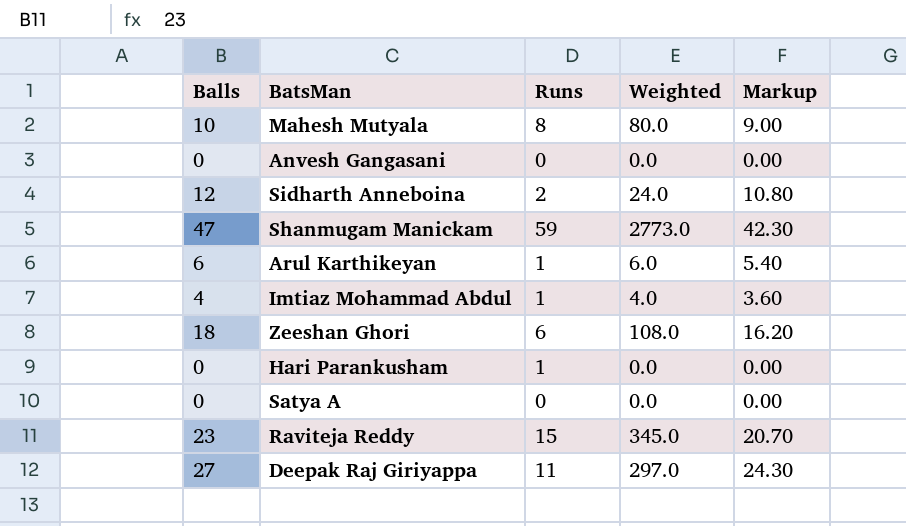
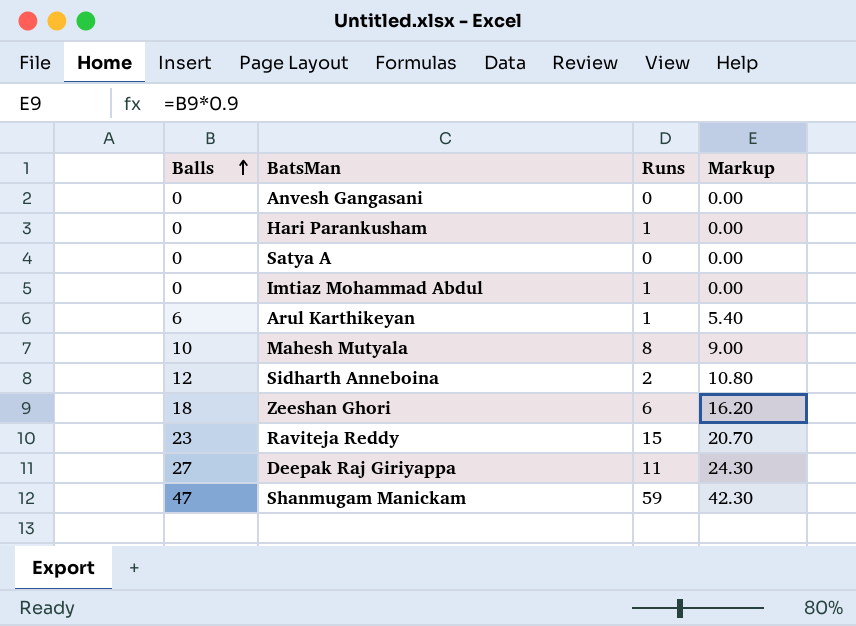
row order: none -> Balls ascending
column Weighted | formula: [Balls] * [Runs] -> none
Imtiaz Mohammad Abdul | Balls: 4 -> 0
Imtiaz Mohammad Abdul | Markup: 3.60 -> 0.00

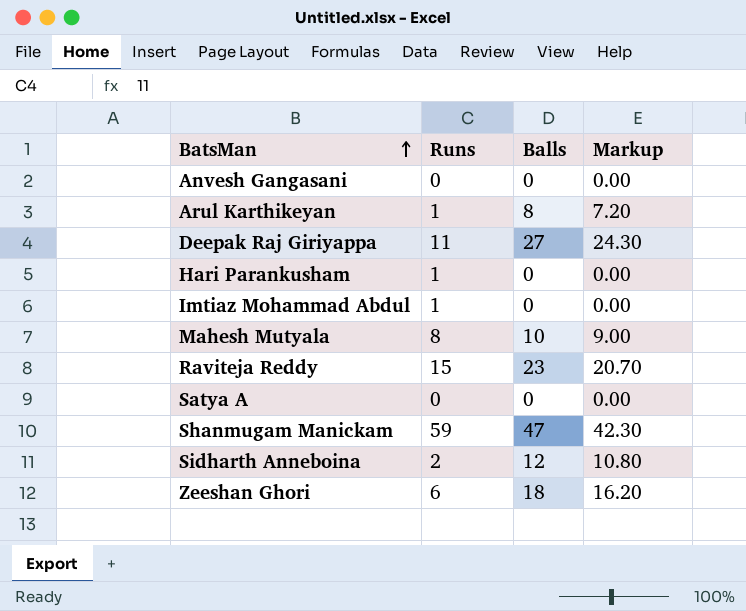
row order: Balls ascending -> BatsMan ascending
column Balls | position: 1 -> 3
Arul Karthikeyan | Balls: 6 -> 8
Arul Karthikeyan | Markup: 5.40 -> 7.20

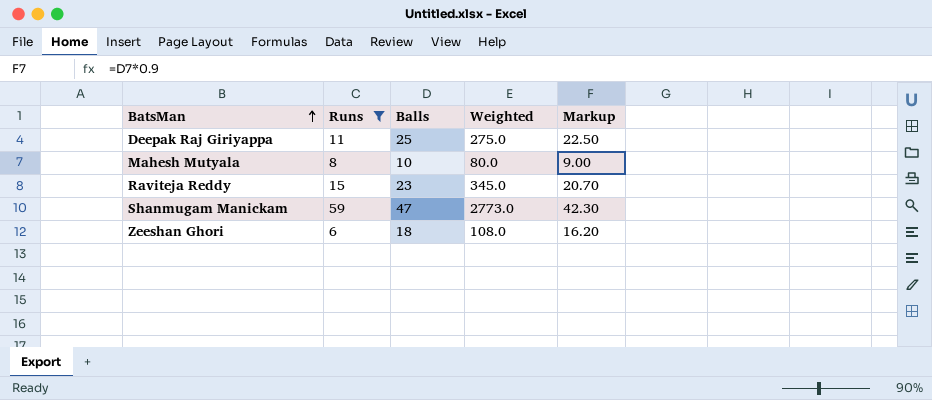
filter: none -> Runs >= 6
column Weighted | formula: none -> [Runs] * [Balls]
Deepak Raj Giriyappa | Balls: 27 -> 25
Deepak Raj Giriyappa | Markup: 24.30 -> 22.50

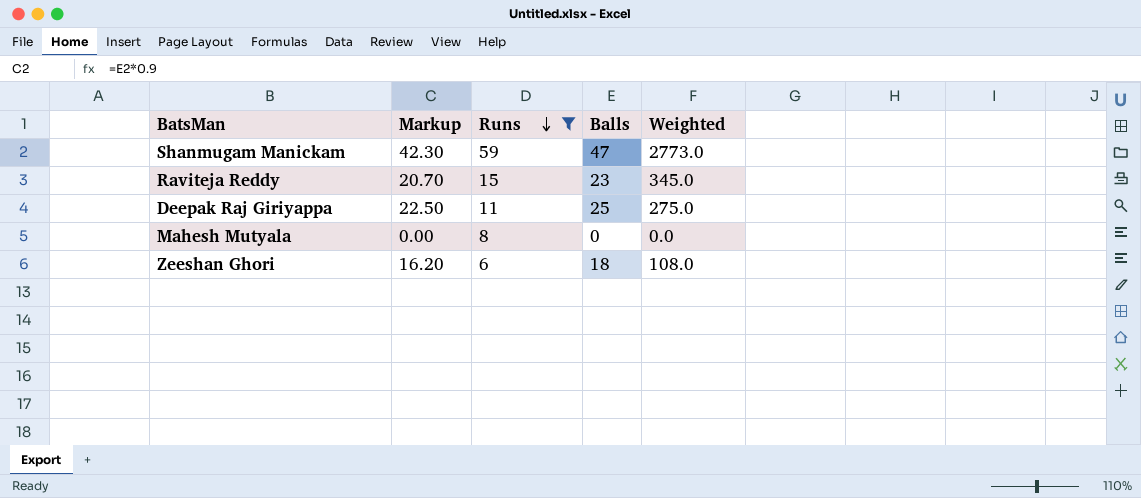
row order: BatsMan ascending -> Runs descending
column Markup | position: 5 -> 2
Mahesh Mutyala | Markup: 9.00 -> 0.00
Mahesh Mutyala | Balls: 10 -> 0
Mahesh Mutyala | Weighted: 80.0 -> 0.0

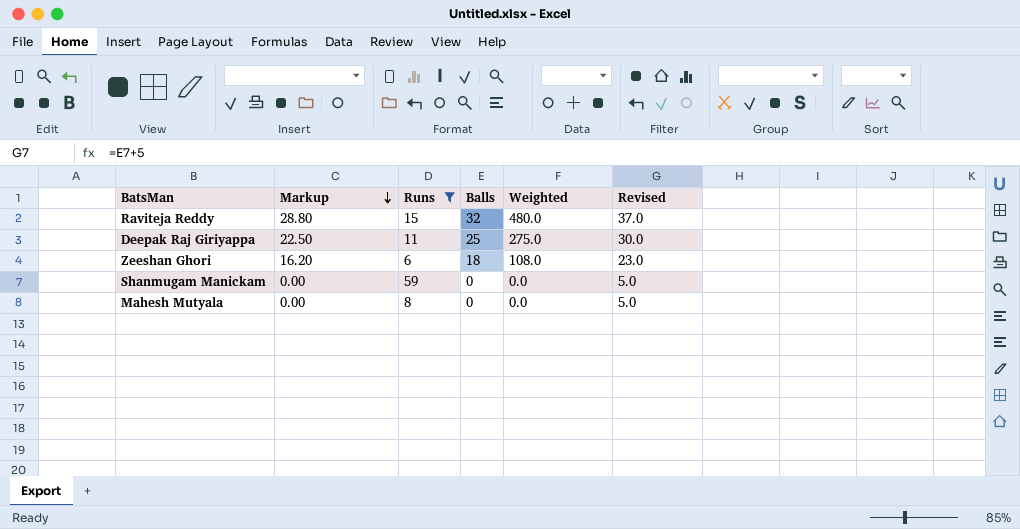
row order: Runs descending -> Markup descending
column Revised | formula: none -> [Balls] + 5
Raviteja Reddy | Markup: 20.70 -> 28.80
Raviteja Reddy | Balls: 23 -> 32
Raviteja Reddy | Weighted: 345.0 -> 480.0
Shanmugam Manickam | Markup: 42.30 -> 0.00
Shanmugam Manickam | Balls: 47 -> 0
Shanmugam Manickam | Weighted: 2773.0 -> 0.0

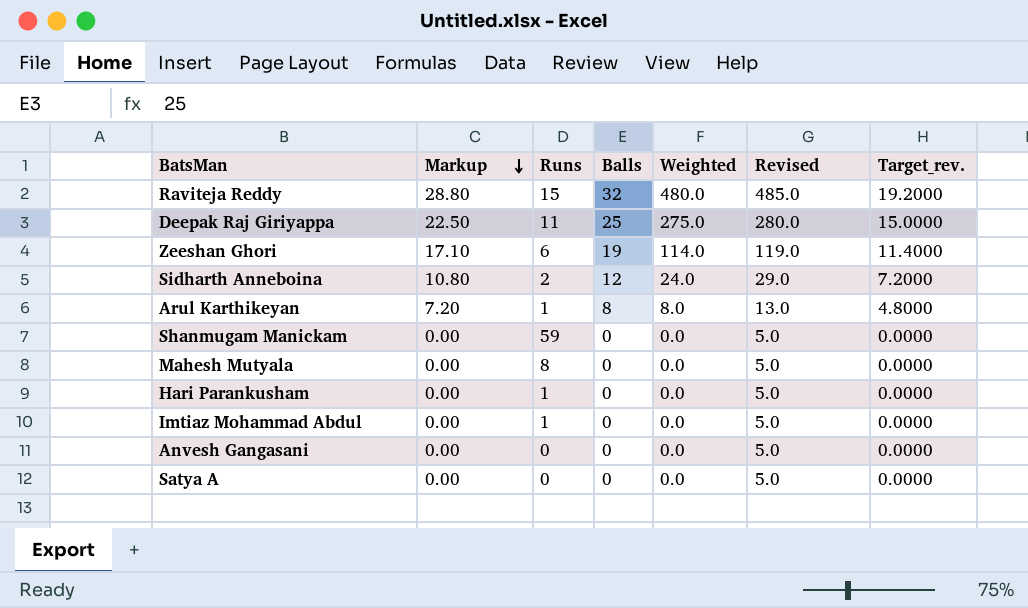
filter: Runs >= 6 -> none
column Revised | formula: [Balls] + 5 -> [Weighted] + 5
column Target_rev. | formula: none -> [Balls] * 0.6
Zeeshan Ghori | Markup: 16.20 -> 17.10
Zeeshan Ghori | Balls: 18 -> 19
Zeeshan Ghori | Weighted: 108.0 -> 114.0

